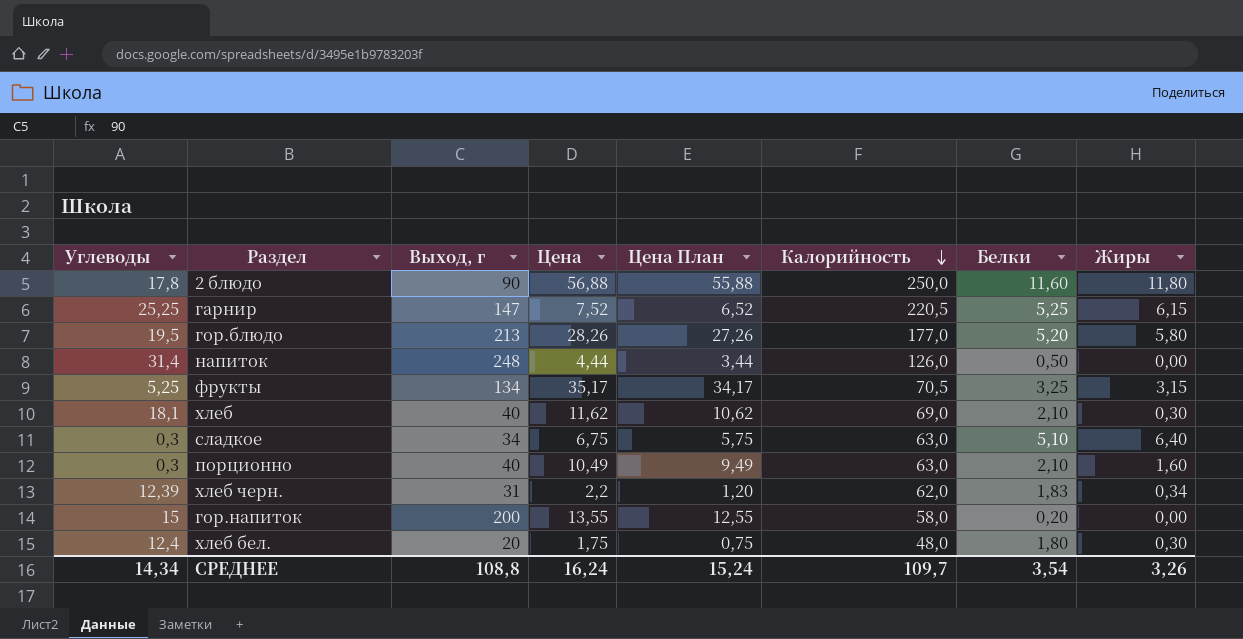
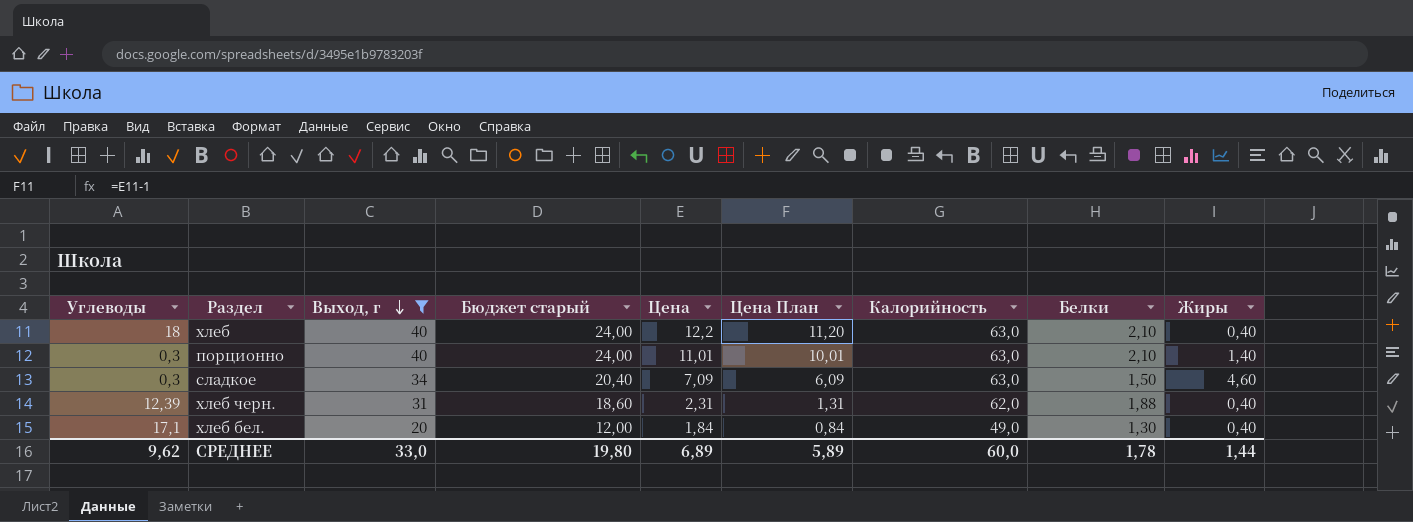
filter: none -> Выход, г <= 40
row order: Калорийность descending -> Выход, г descending
column Бюджет старый | formula: none -> [Выход, г] * 0,6
хлеб | Углеводы: 18,1 -> 18
хлеб | Цена: 11,62 -> 12,2
хлеб | Цена План: 10,62 -> 11,20
хлеб | Калорийность: 69,0 -> 63,0
хлеб | Жиры: 0,30 -> 0,40
порционно | Цена: 10,49 -> 11,01
порционно | Цена План: 9,49 -> 10,01
порционно | Жиры: 1,60 -> 1,40
сладкое | Цена: 6,75 -> 7,09
сладкое | Цена План: 5,75 -> 6,09
сладкое | Белки: 5,10 -> 1,50
сладкое | Жиры: 6,40 -> 4,60
хлеб черн. | Цена: 2,2 -> 2,31
хлеб черн. | Цена План: 1,20 -> 1,31
хлеб черн. | Белки: 1,83 -> 1,88
хлеб черн. | Жиры: 0,34 -> 0,40
хлеб бел. | Углеводы: 12,4 -> 17,1
хлеб бел. | Цена: 1,75 -> 1,84
хлеб бел. | Цена План: 0,75 -> 0,84
хлеб бел. | Калорийность: 48,0 -> 49,0
хлеб бел. | Белки: 1,80 -> 1,30
хлеб бел. | Жиры: 0,30 -> 0,40
СРЕДНЕЕ | Углеводы: 14,34 -> 9,62
СРЕДНЕЕ | Выход, г: 108,8 -> 33,0
СРЕДНЕЕ | Цена: 16,24 -> 6,89
СРЕДНЕЕ | Цена План: 15,24 -> 5,89
СРЕДНЕЕ | Калорийность: 109,7 -> 60,0
СРЕДНЕЕ | Белки: 3,54 -> 1,78
СРЕДНЕЕ | Жиры: 3,26 -> 1,44

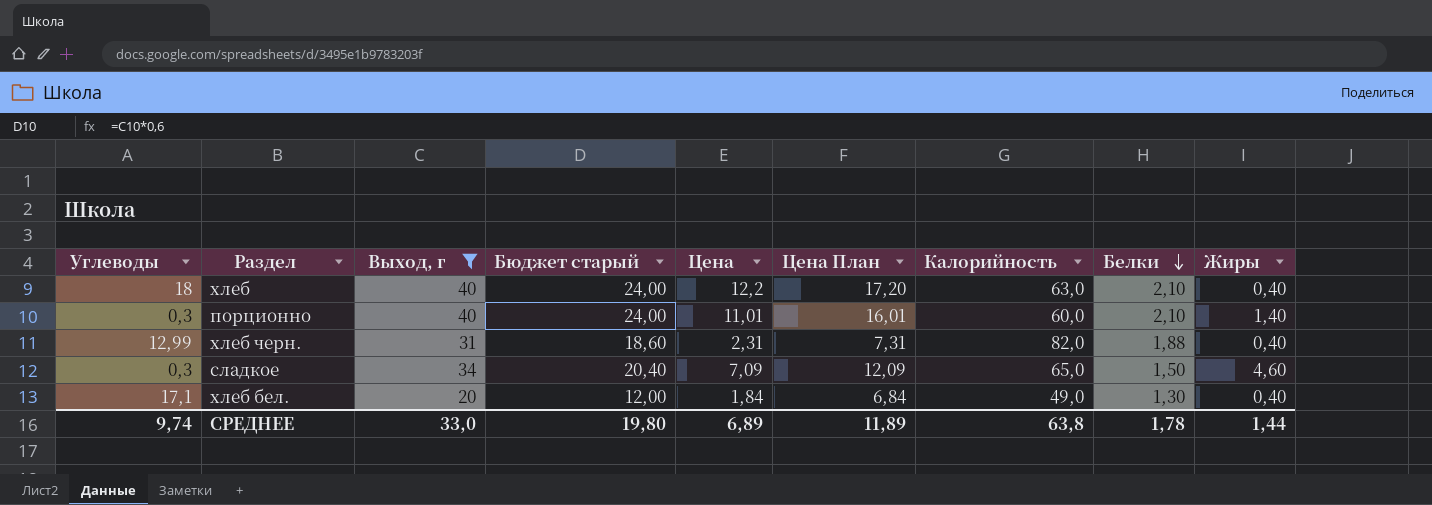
row order: Выход, г descending -> Белки descending
column Цена План | formula: [Цена] - 1 -> [Цена] + 5
порционно | Калорийность: 63,0 -> 60,0
хлеб черн. | Углеводы: 12,39 -> 12,99
хлеб черн. | Калорийность: 62,0 -> 82,0
сладкое | Калорийность: 63,0 -> 65,0
СРЕДНЕЕ | Углеводы: 9,62 -> 9,74
СРЕДНЕЕ | Цена План: 5,89 -> 11,89
СРЕДНЕЕ | Калорийность: 60,0 -> 63,8

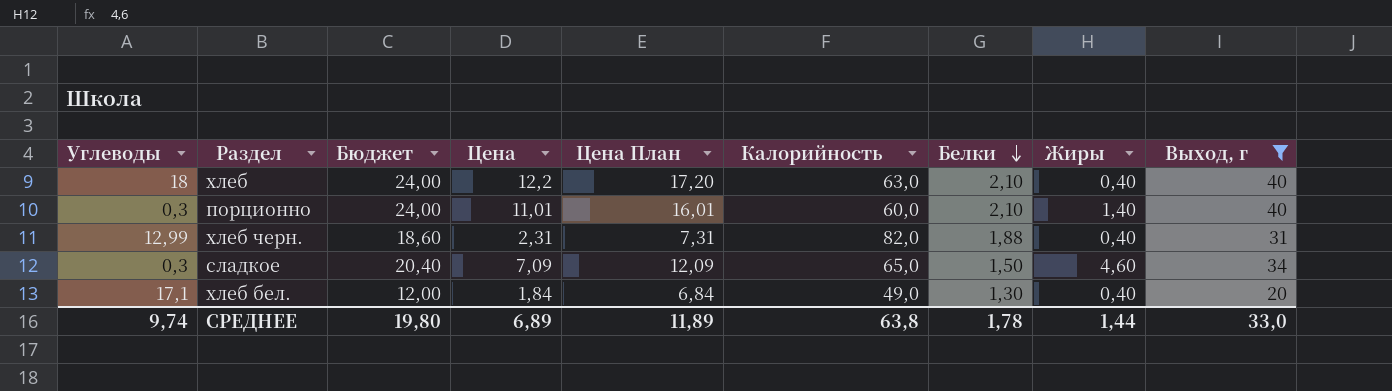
column name: Бюджет старый -> Бюджет
column Выход, г | position: 3 -> 9

